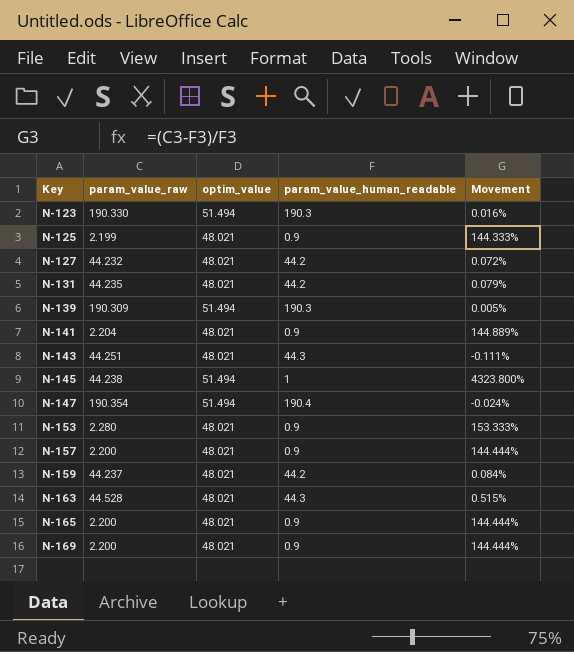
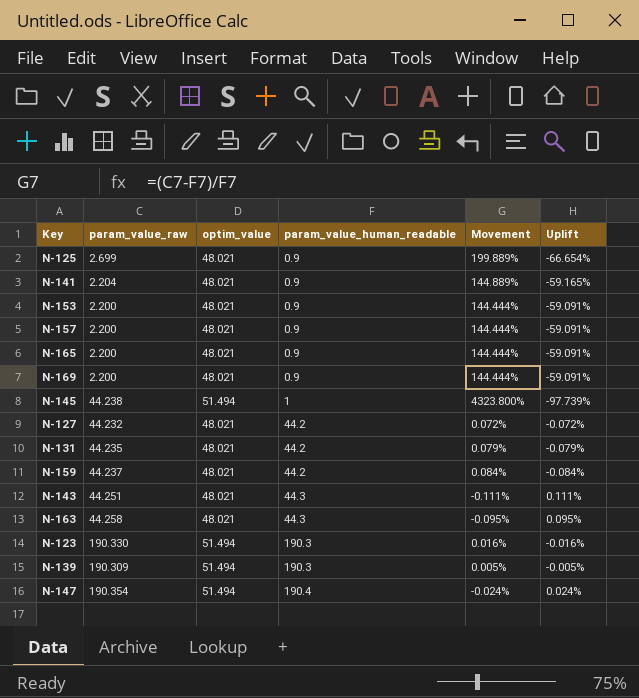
row order: Key ascending -> param_value_human_readable ascending
column Uplift | formula: none -> ([param_value_human_readable] - [param_value_raw]) / [param_value_raw]
N-125 | param_value_raw: 2.199 -> 2.699
N-125 | Movement: 144.333% -> 199.889%
N-153 | param_value_raw: 2.280 -> 2.200
N-153 | Movement: 153.333% -> 144.444%
N-163 | param_value_raw: 44.528 -> 44.258
N-163 | Movement: 0.515% -> -0.095%

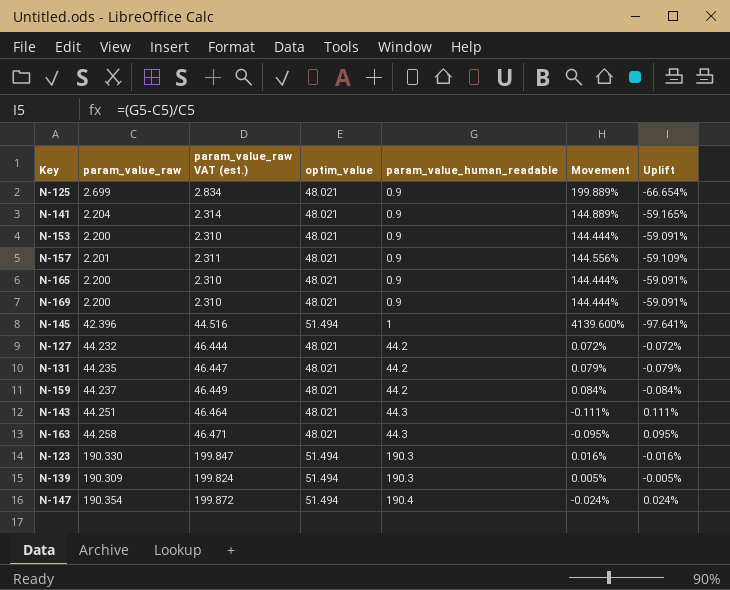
column param_value_raw VAT (est.) | formula: none -> [param_value_raw] * 1.05
N-157 | param_value_raw: 2.200 -> 2.201
N-157 | Movement: 144.444% -> 144.556%
N-157 | Uplift: -59.091% -> -59.109%
N-145 | param_value_raw: 44.238 -> 42.396
N-145 | Movement: 4323.800% -> 4139.600%
N-145 | Uplift: -97.739% -> -97.641%

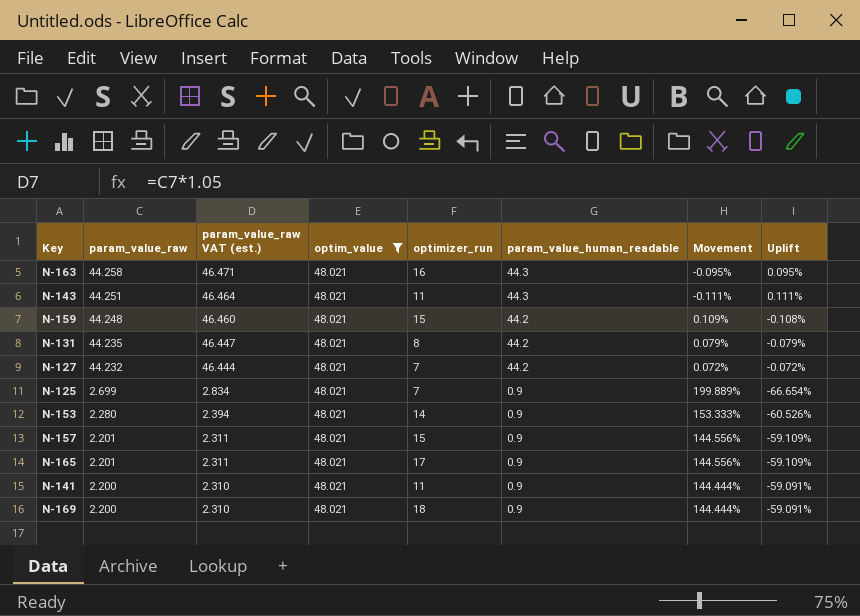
filter: none -> optim_value = 48.021
row order: param_value_human_readable ascending -> param_value_raw descending
column optimizer_run | position: none -> 5
N-159 | param_value_raw: 44.237 -> 44.248
N-159 | param_value_raw VAT (est.): 46.449 -> 46.460
N-159 | Movement: 0.084% -> 0.109%
N-159 | Uplift: -0.084% -> -0.108%
N-153 | param_value_raw: 2.200 -> 2.280
N-153 | param_value_raw VAT (est.): 2.310 -> 2.394
N-153 | Movement: 144.444% -> 153.333%
N-153 | Uplift: -59.091% -> -60.526%
N-165 | param_value_raw: 2.200 -> 2.201
N-165 | param_value_raw VAT (est.): 2.310 -> 2.311
N-165 | Movement: 144.444% -> 144.556%
N-165 | Uplift: -59.091% -> -59.109%
N-141 | param_value_raw: 2.204 -> 2.200
N-141 | param_value_raw VAT (est.): 2.314 -> 2.310
N-141 | Movement: 144.889% -> 144.444%
N-141 | Uplift: -59.165% -> -59.091%

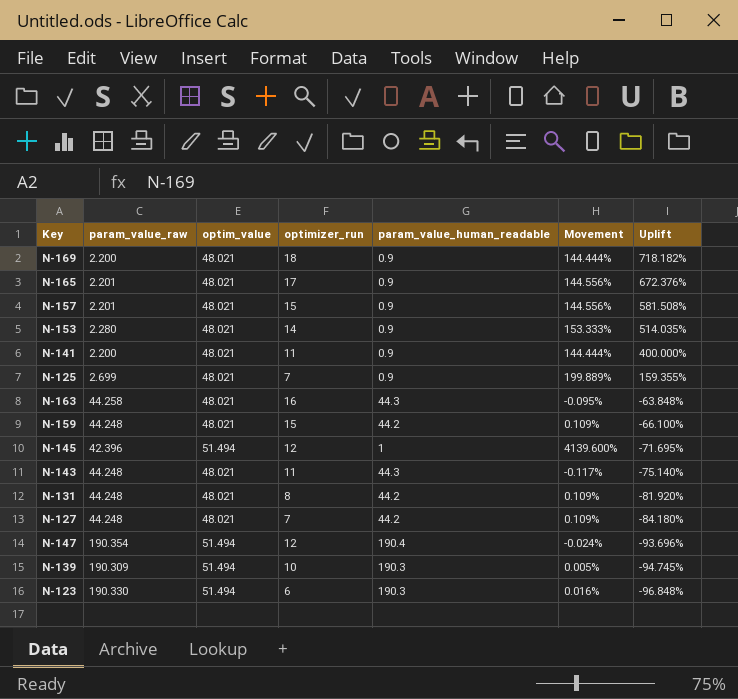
filter: optim_value = 48.021 -> none
row order: param_value_raw descending -> Uplift descending
column param_value_raw VAT (est.) | formula: [param_value_raw] * 1.05 -> none
column Uplift | formula: ([param_value_human_readable] - [param_value_raw]) / [param_value_raw] -> ([optimizer_run] - [param_value_raw]) / [param_value_raw]
N-143 | param_value_raw: 44.251 -> 44.248
N-143 | Movement: -0.111% -> -0.117%
N-131 | param_value_raw: 44.235 -> 44.248
N-131 | Movement: 0.079% -> 0.109%
N-127 | param_value_raw: 44.232 -> 44.248
N-127 | Movement: 0.072% -> 0.109%

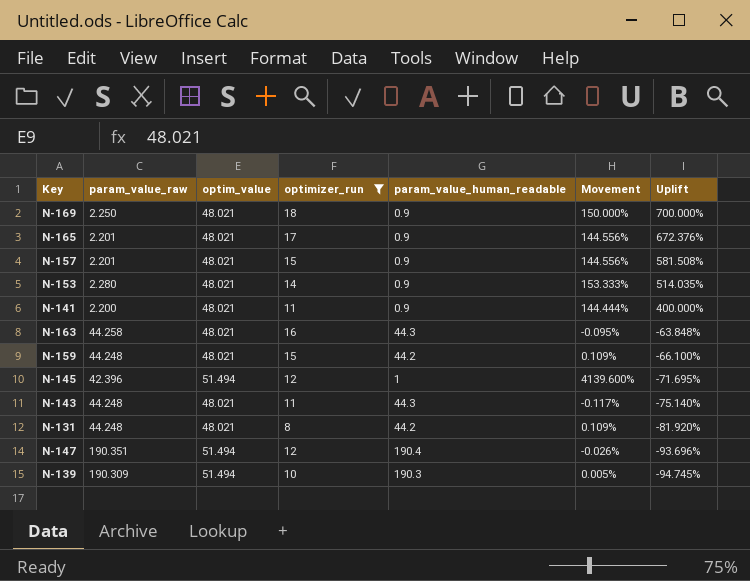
filter: none -> optimizer_run >= 8
N-169 | param_value_raw: 2.200 -> 2.250
N-169 | Movement: 144.444% -> 150.000%
N-169 | Uplift: 718.182% -> 700.000%
N-147 | param_value_raw: 190.354 -> 190.351
N-147 | Movement: -0.024% -> -0.026%

